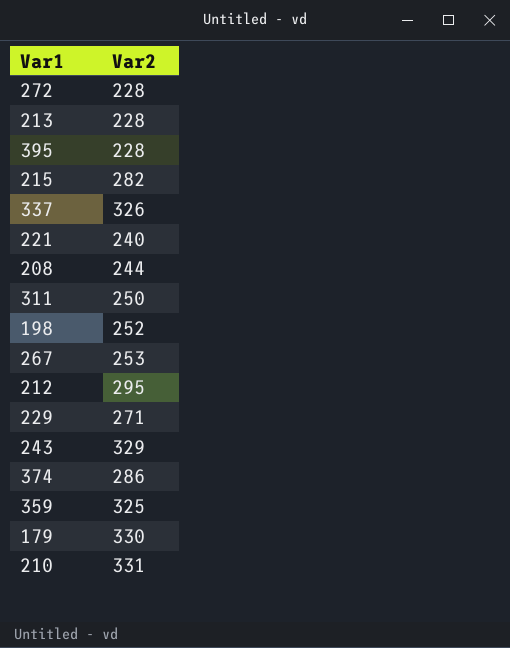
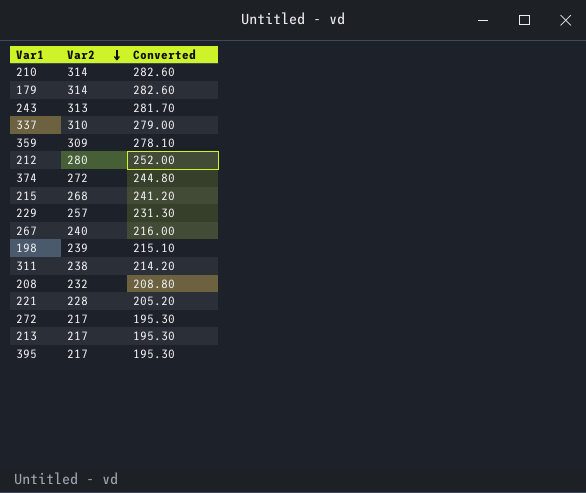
row order: none -> Var2 descending
column Converted | formula: none -> [Var2] * 0.9
210 | Var2: 331 -> 314
179 | Var2: 330 -> 314
243 | Var2: 329 -> 313
337 | Var2: 326 -> 310
359 | Var2: 325 -> 309
212 | Var2: 295 -> 280
374 | Var2: 286 -> 272
215 | Var2: 282 -> 268
229 | Var2: 271 -> 257
267 | Var2: 253 -> 240
198 | Var2: 252 -> 239
311 | Var2: 250 -> 238
208 | Var2: 244 -> 232
221 | Var2: 240 -> 228
272 | Var2: 228 -> 217
213 | Var2: 228 -> 217
395 | Var2: 228 -> 217

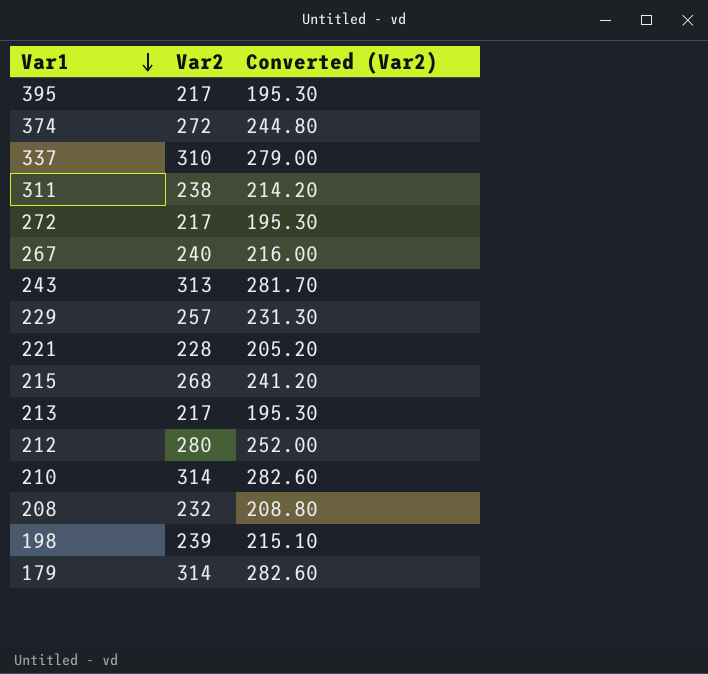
row order: Var2 descending -> Var1 descending
column name: Converted -> Converted (Var2)
row 359: 309 | 278.10 -> none

